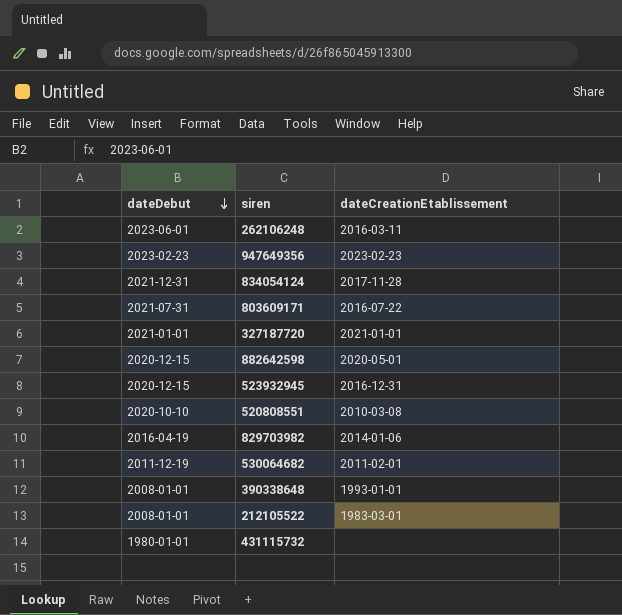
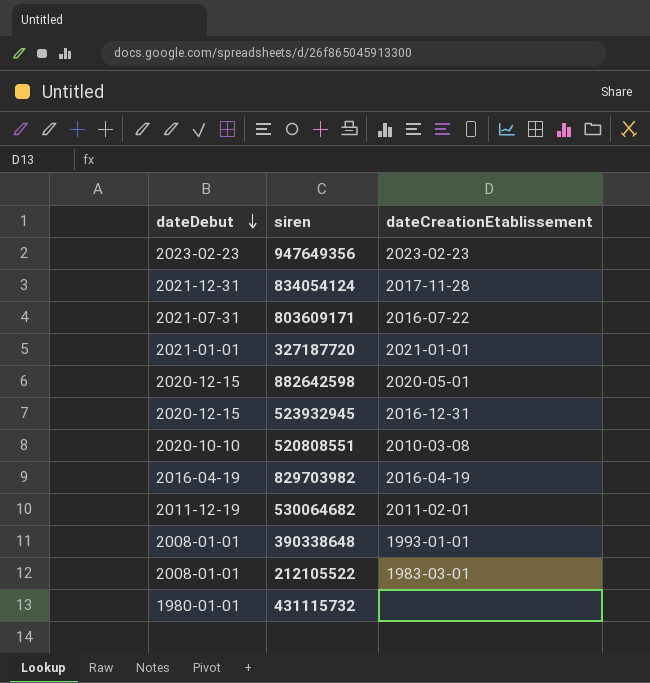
row 262106248: 2023-06-01 | 2016-03-11 -> none
829703982 | dateCreationEtablissement: 2014-01-06 -> 2016-04-19

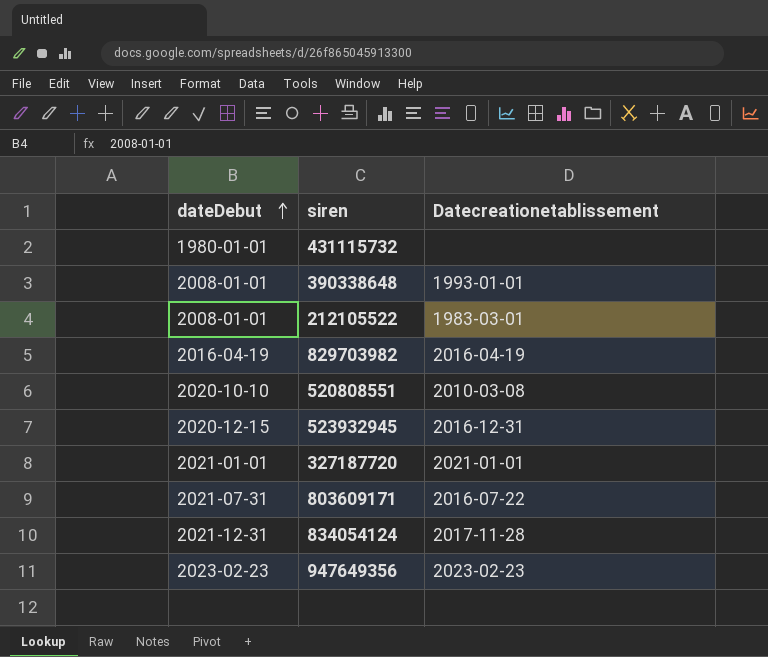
row order: dateDebut descending -> dateDebut ascending
column name: dateCreationEtablissement -> Datecreationetablissement
row 882642598: 2020-12-15 | 2020-05-01 -> none
row 530064682: 2011-12-19 | 2011-02-01 -> none

